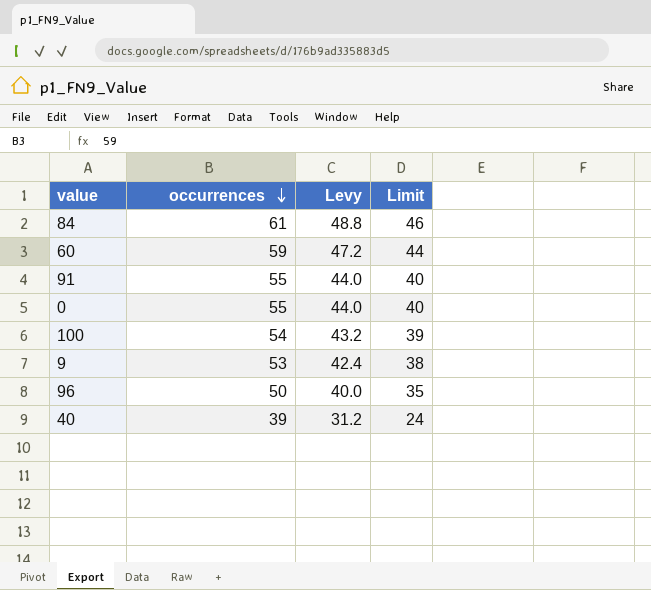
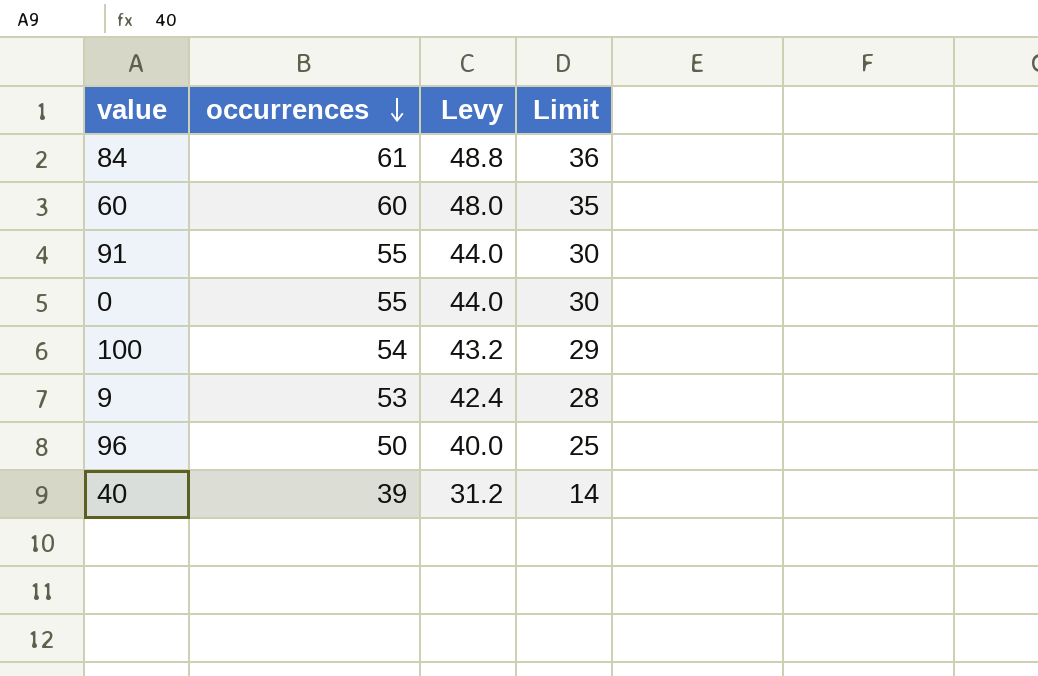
column Limit | formula: [occurrences] - 15 -> [occurrences] - 25
60 | occurrences: 59 -> 60
60 | Levy: 47.2 -> 48.0

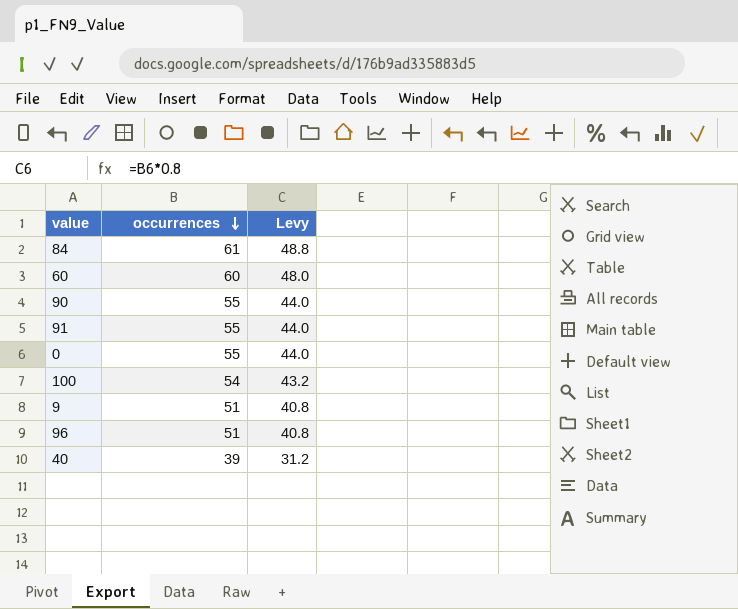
column Limit | formula: [occurrences] - 25 -> none
row 90: none -> 55 | 44.0
9 | occurrences: 53 -> 51
9 | Levy: 42.4 -> 40.8
96 | occurrences: 50 -> 51
96 | Levy: 40.0 -> 40.8

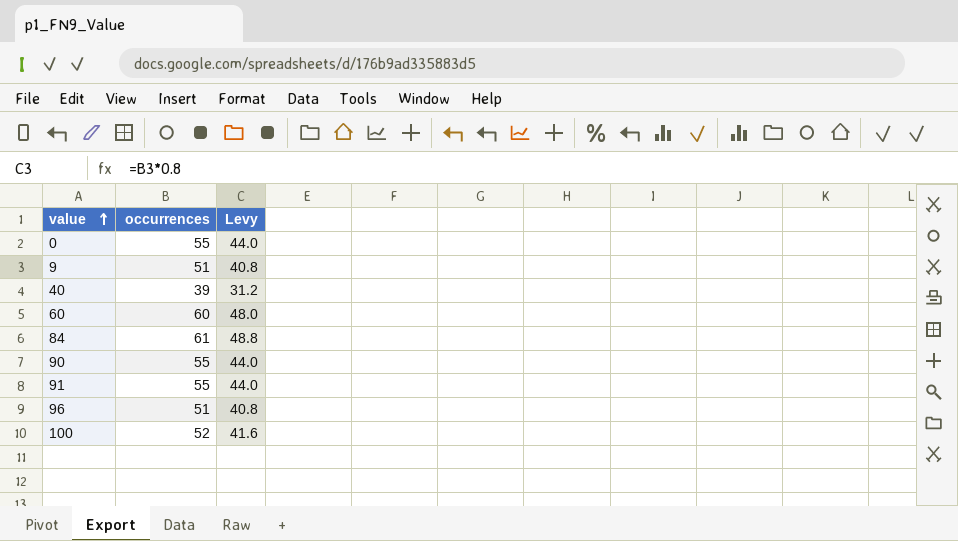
row order: occurrences descending -> value ascending
100 | occurrences: 54 -> 52
100 | Levy: 43.2 -> 41.6

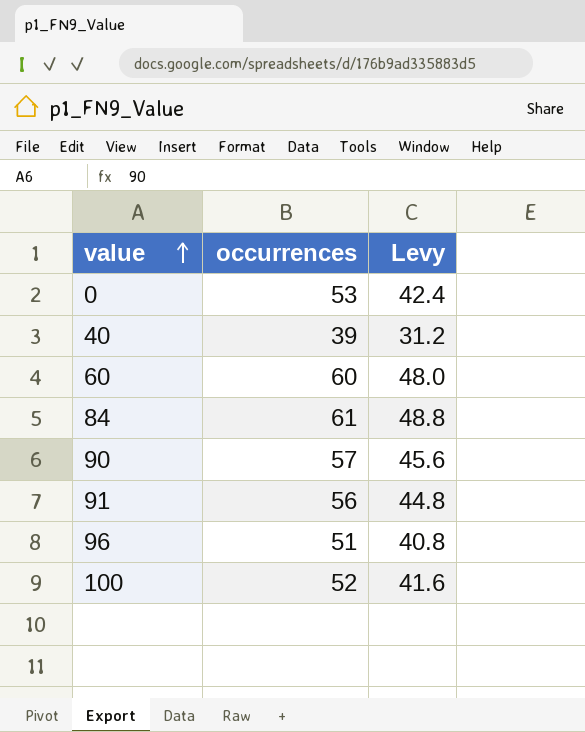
row 9: 51 | 40.8 -> none
0 | occurrences: 55 -> 53
0 | Levy: 44.0 -> 42.4
90 | occurrences: 55 -> 57
90 | Levy: 44.0 -> 45.6
91 | occurrences: 55 -> 56
91 | Levy: 44.0 -> 44.8

